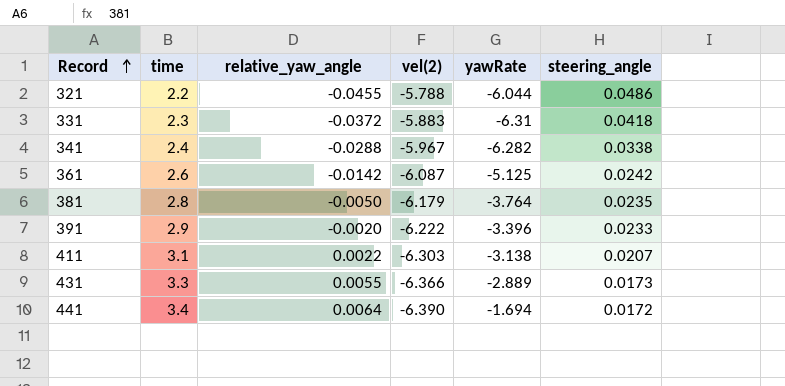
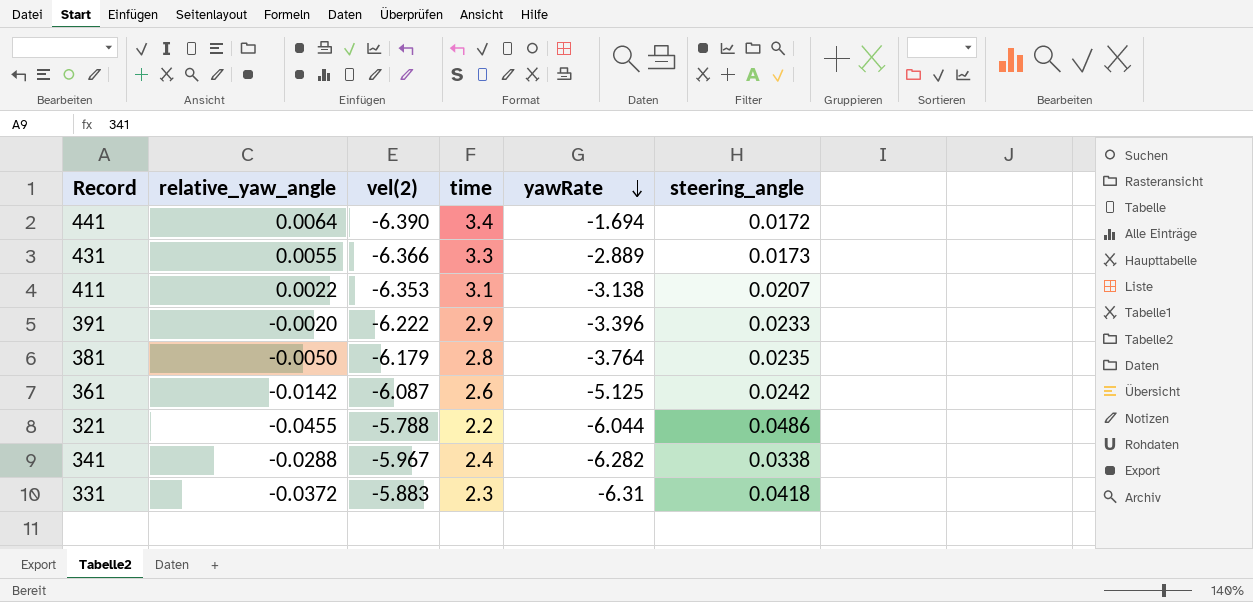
row order: Record ascending -> yawRate descending
column time | position: 2 -> 4
411 | vel(2): -6.303 -> -6.353

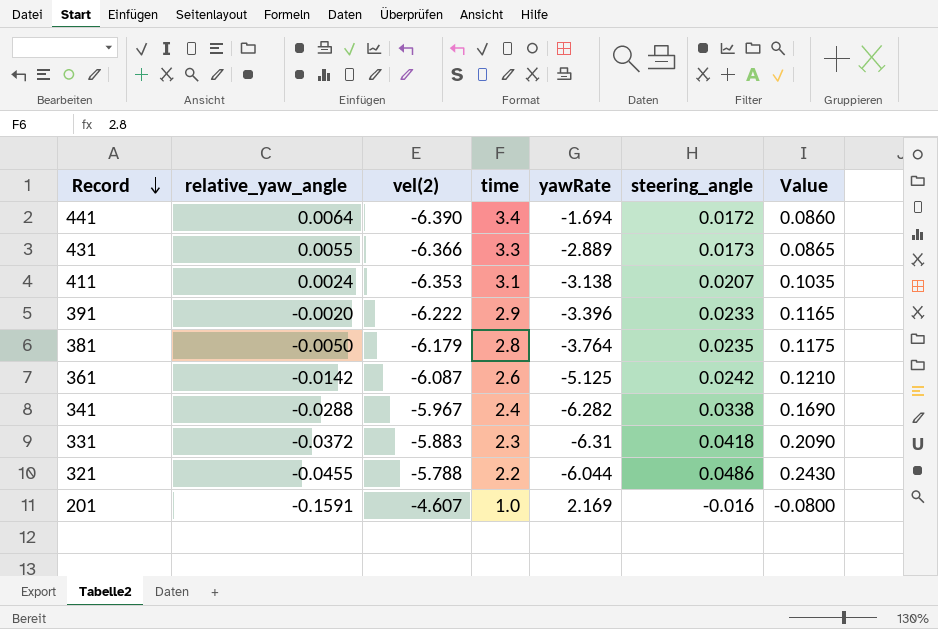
row order: yawRate descending -> Record descending
column Value | formula: none -> [steering_angle] * 5
411 | relative_yaw_angle: 0.0022 -> 0.0024
row 201: none -> -0.1591 | -4.607 | 1.0 | 2.169 | -0.016 | -0.0800

